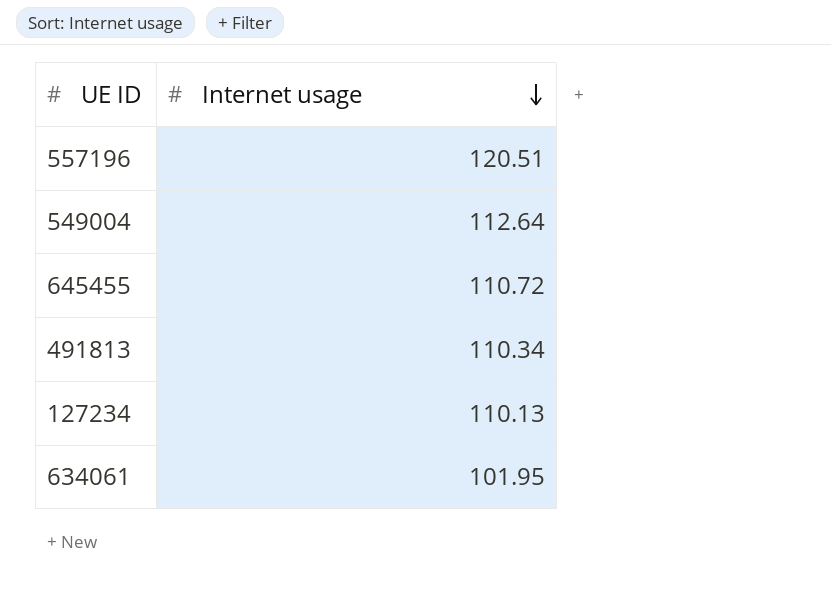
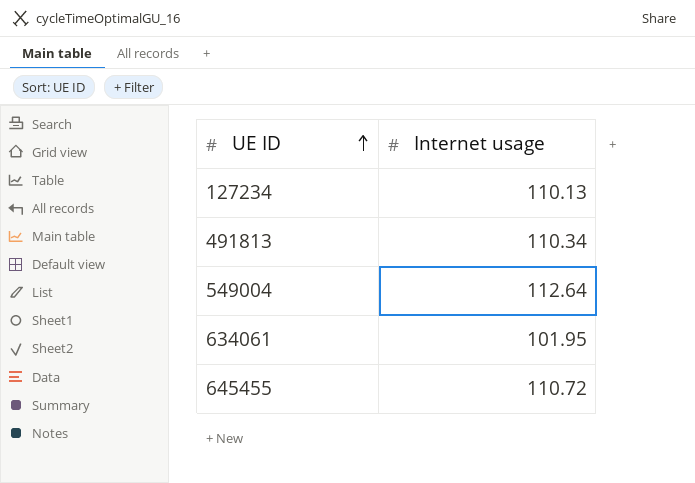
row order: Internet usage descending -> UE ID ascending
row 557196: 120.51 -> none

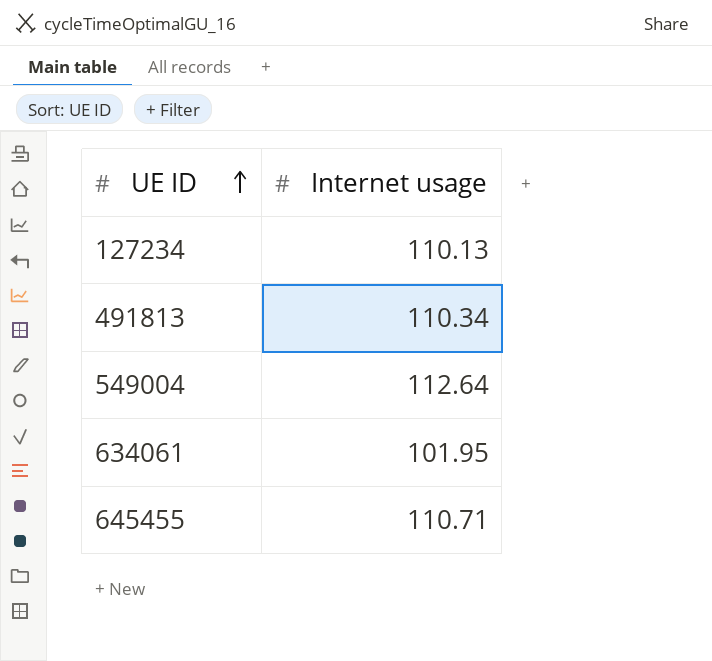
645455 | Internet usage: 110.72 -> 110.71

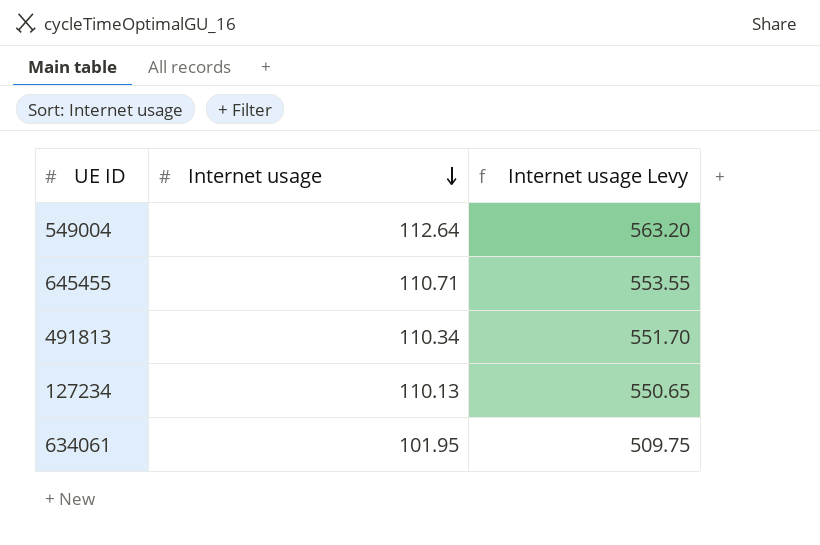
row order: UE ID ascending -> Internet usage descending
column Internet usage Levy | formula: none -> [Internet usage] * 5

